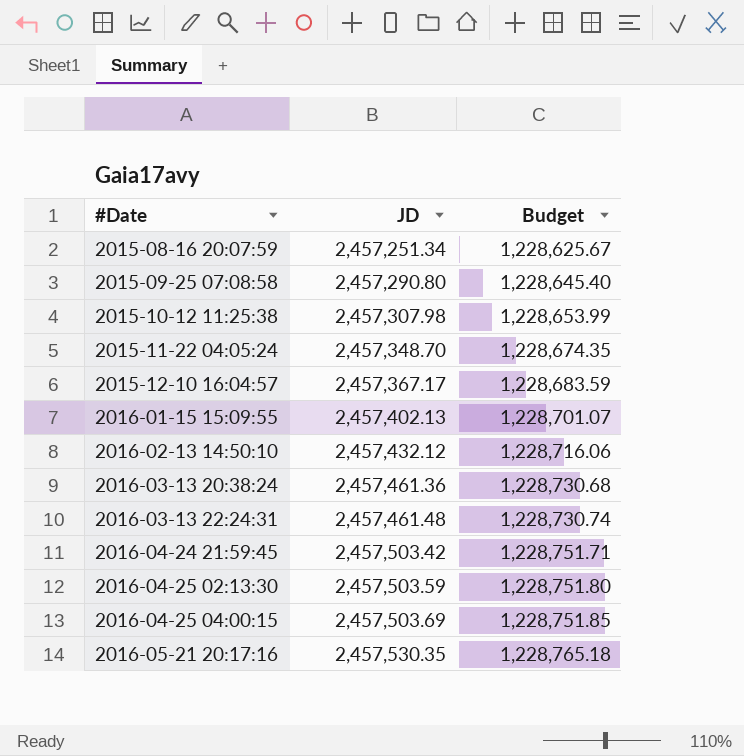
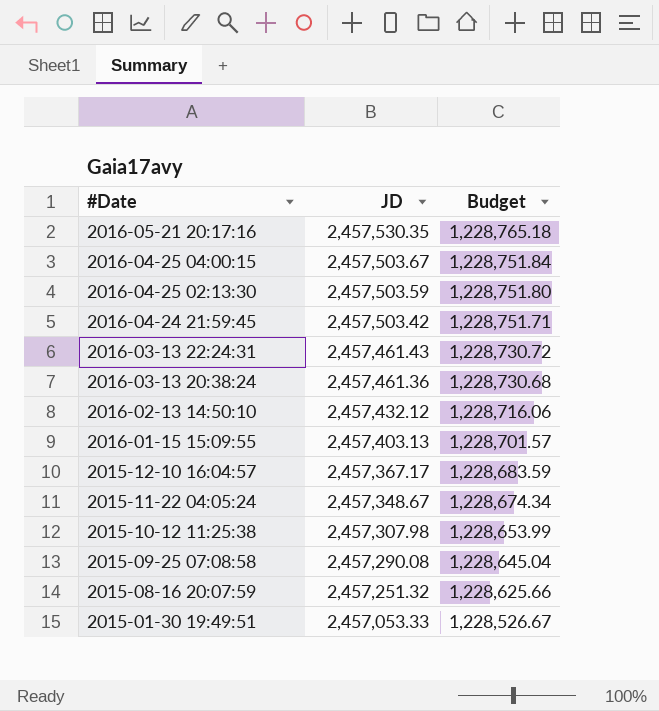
row order: #Date ascending -> #Date descending
2016-04-25 04:00:15 | JD: 2,457,503.69 -> 2,457,503.67
2016-04-25 04:00:15 | Budget: 1,228,751.85 -> 1,228,751.84
2016-03-13 22:24:31 | JD: 2,457,461.48 -> 2,457,461.43
2016-03-13 22:24:31 | Budget: 1,228,730.74 -> 1,228,730.72
2016-01-15 15:09:55 | JD: 2,457,402.13 -> 2,457,403.13
2016-01-15 15:09:55 | Budget: 1,228,701.07 -> 1,228,701.57
2015-11-22 04:05:24 | JD: 2,457,348.70 -> 2,457,348.67
2015-11-22 04:05:24 | Budget: 1,228,674.35 -> 1,228,674.34
2015-09-25 07:08:58 | JD: 2,457,290.80 -> 2,457,290.08
2015-09-25 07:08:58 | Budget: 1,228,645.40 -> 1,228,645.04
2015-08-16 20:07:59 | JD: 2,457,251.34 -> 2,457,251.32
2015-08-16 20:07:59 | Budget: 1,228,625.67 -> 1,228,625.66
row 2015-01-30 19:49:51: none -> 2,457,053.33 | 1,228,526.67

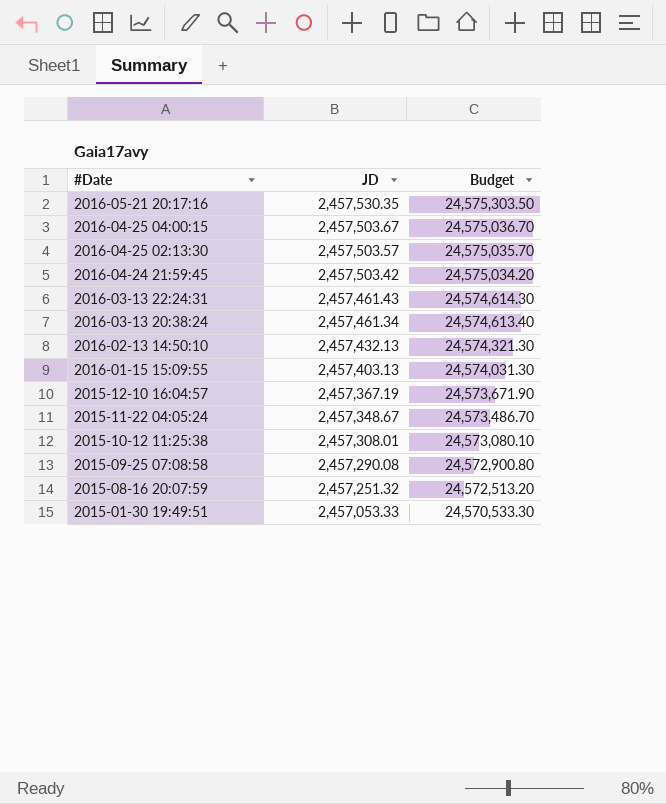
column Budget | formula: [JD] * 0.5 -> [JD] * 10
2016-04-25 02:13:30 | JD: 2,457,503.59 -> 2,457,503.57
2016-03-13 20:38:24 | JD: 2,457,461.36 -> 2,457,461.34
2016-02-13 14:50:10 | JD: 2,457,432.12 -> 2,457,432.13
2015-12-10 16:04:57 | JD: 2,457,367.17 -> 2,457,367.19
2015-10-12 11:25:38 | JD: 2,457,307.98 -> 2,457,308.01

